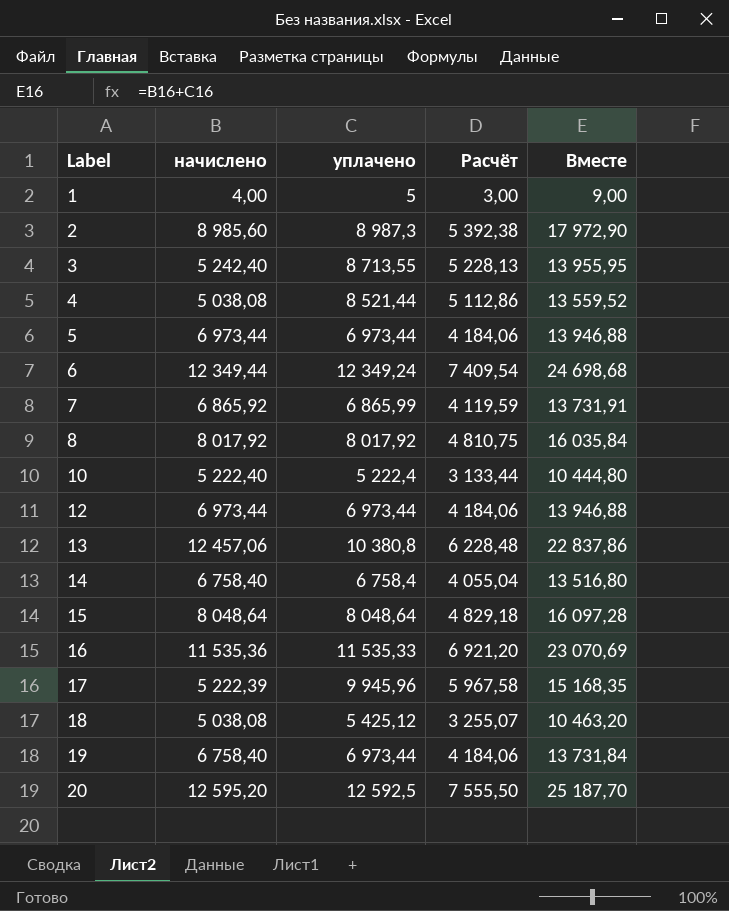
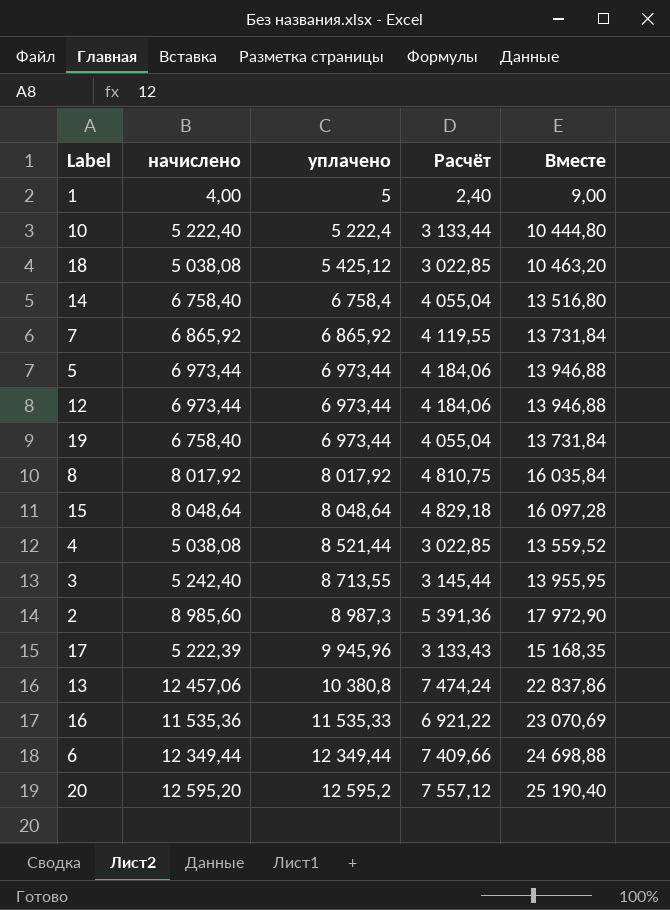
row order: Label ascending -> уплачено ascending
column Расчёт | formula: [уплачено] * 0,6 -> [начислено] * 0,6
7 | уплачено: 6 865,99 -> 6 865,92
7 | Вместе: 13 731,91 -> 13 731,84
6 | уплачено: 12 349,24 -> 12 349,44
6 | Вместе: 24 698,68 -> 24 698,88
20 | уплачено: 12 592,5 -> 12 595,2
20 | Вместе: 25 187,70 -> 25 190,40

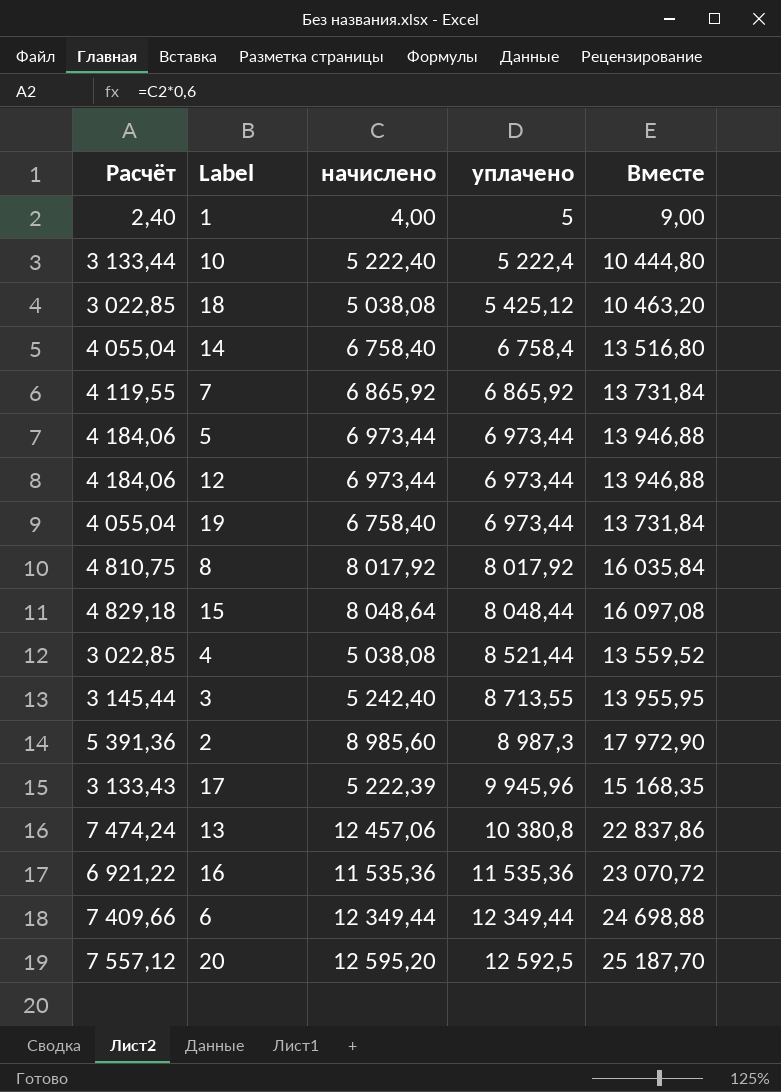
column Расчёт | position: 4 -> 1
15 | уплачено: 8 048,64 -> 8 048,44
15 | Вместе: 16 097,28 -> 16 097,08
16 | уплачено: 11 535,33 -> 11 535,36
16 | Вместе: 23 070,69 -> 23 070,72
20 | уплачено: 12 595,2 -> 12 592,5
20 | Вместе: 25 190,40 -> 25 187,70

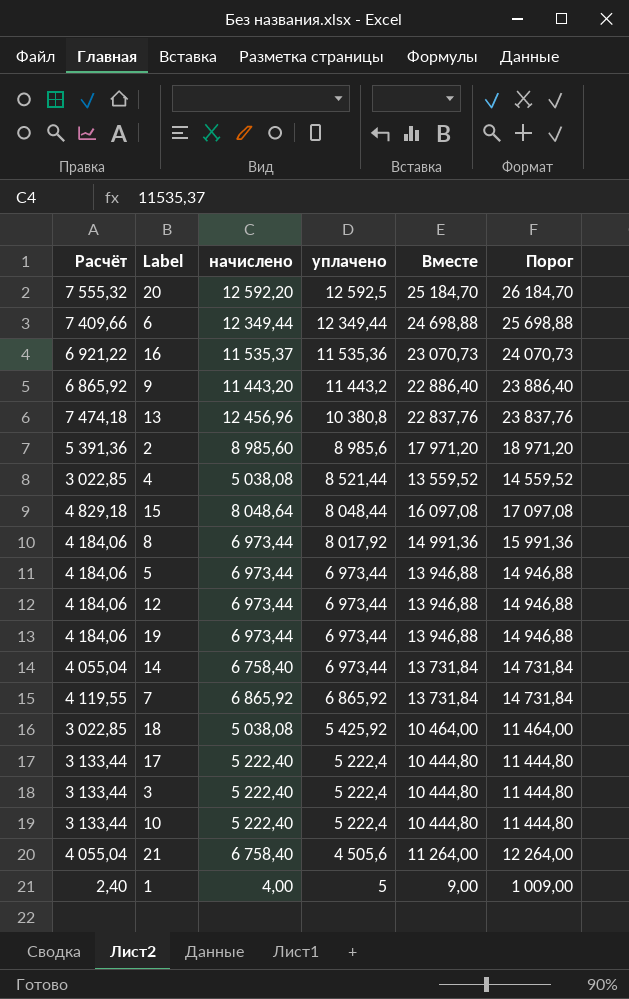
row order: уплачено ascending -> уплачено descending
column Порог | formula: none -> [Вместе] + 1000
20 | Расчёт: 7 557,12 -> 7 555,32
20 | начислено: 12 595,20 -> 12 592,20
20 | Вместе: 25 187,70 -> 25 184,70
16 | начислено: 11 535,36 -> 11 535,37
16 | Вместе: 23 070,72 -> 23 070,73
row 9: none -> 6 865,92 | 11 443,20 | 11 443,2 | 22 886,40 | 23 886,40
13 | Расчёт: 7 474,24 -> 7 474,18
13 | начислено: 12 457,06 -> 12 456,96
13 | Вместе: 22 837,86 -> 22 837,76
2 | уплачено: 8 987,3 -> 8 985,6
2 | Вместе: 17 972,90 -> 17 971,20
8 | Расчёт: 4 810,75 -> 4 184,06
8 | начислено: 8 017,92 -> 6 973,44
8 | Вместе: 16 035,84 -> 14 991,36
19 | Расчёт: 4 055,04 -> 4 184,06
19 | начислено: 6 758,40 -> 6 973,44
19 | Вместе: 13 731,84 -> 13 946,88
14 | уплачено: 6 758,4 -> 6 973,44
14 | Вместе: 13 516,80 -> 13 731,84
18 | уплачено: 5 425,12 -> 5 425,92
18 | Вместе: 10 463,20 -> 10 464,00
17 | Расчёт: 3 133,43 -> 3 133,44
17 | начислено: 5 222,39 -> 5 222,40
17 | уплачено: 9 945,96 -> 5 222,4
17 | Вместе: 15 168,35 -> 10 444,80
3 | Расчёт: 3 145,44 -> 3 133,44
3 | начислено: 5 242,40 -> 5 222,40
3 | уплачено: 8 713,55 -> 5 222,4
3 | Вместе: 13 955,95 -> 10 444,80
row 21: none -> 4 055,04 | 6 758,40 | 4 505,6 | 11 264,00 | 12 264,00

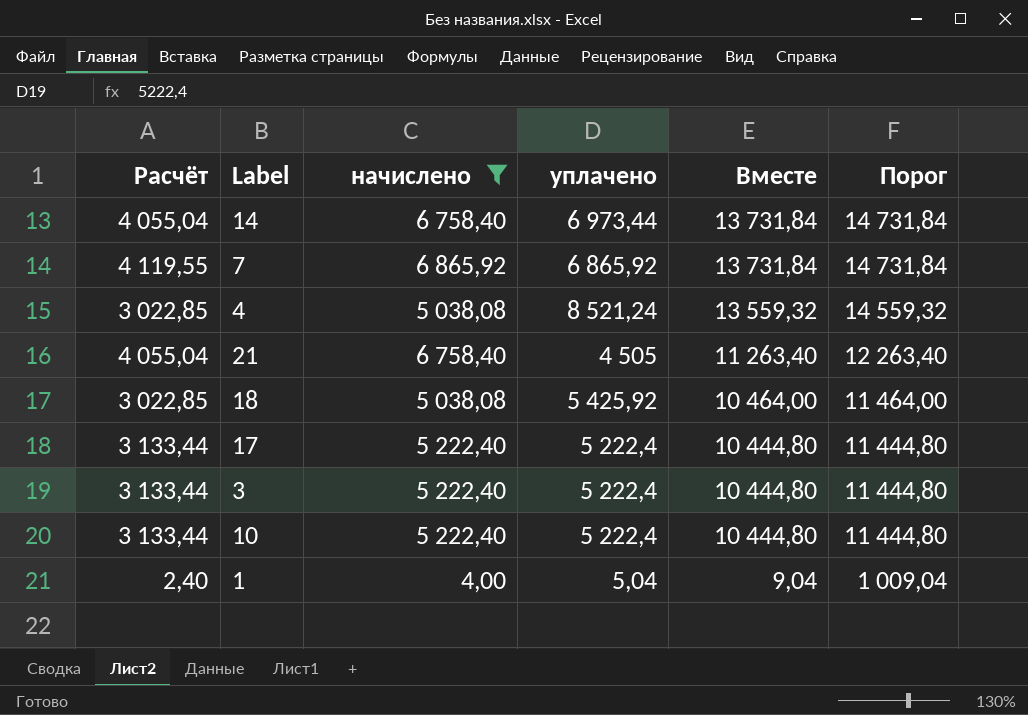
filter: none -> начислено <= 6 865,92
row order: уплачено descending -> Вместе descending
4 | уплачено: 8 521,44 -> 8 521,24
4 | Вместе: 13 559,52 -> 13 559,32
4 | Порог: 14 559,52 -> 14 559,32
21 | уплачено: 4 505,6 -> 4 505
21 | Вместе: 11 264,00 -> 11 263,40
21 | Порог: 12 264,00 -> 12 263,40
1 | уплачено: 5 -> 5,04
1 | Вместе: 9,00 -> 9,04
1 | Порог: 1 009,00 -> 1 009,04

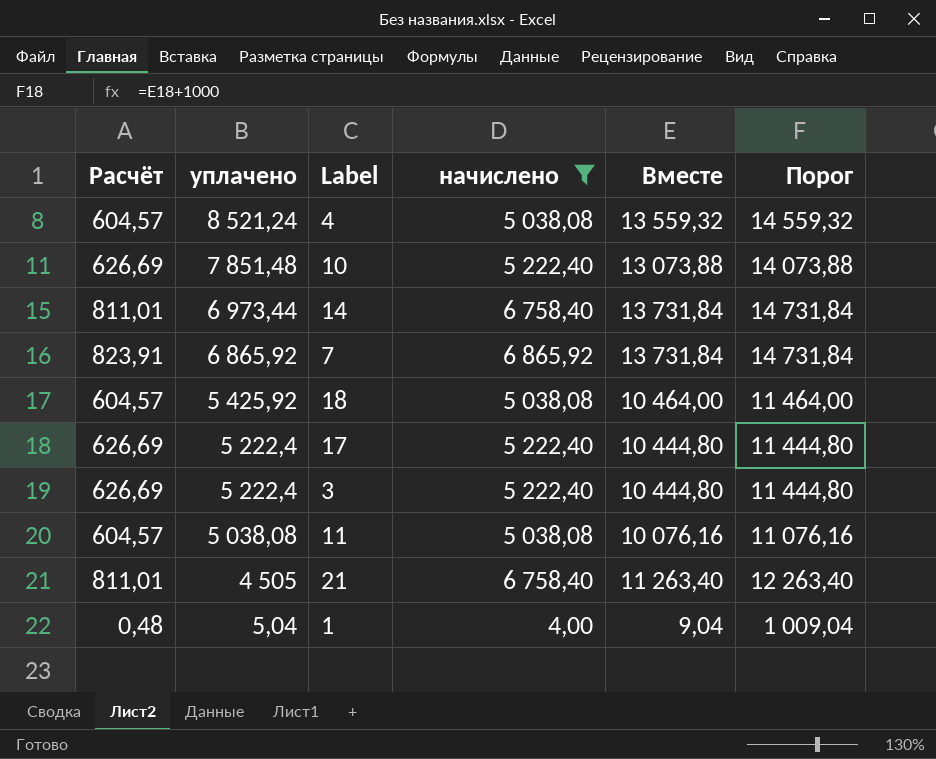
row order: Вместе descending -> уплачено descending
column Расчёт | formula: [начислено] * 0,6 -> [начислено] * 0,12
column уплачено | position: 4 -> 2
10 | уплачено: 5 222,4 -> 7 851,48
10 | Вместе: 10 444,80 -> 13 073,88
10 | Порог: 11 444,80 -> 14 073,88
row 11: none -> 604,57 | 5 038,08 | 5 038,08 | 10 076,16 | 11 076,16

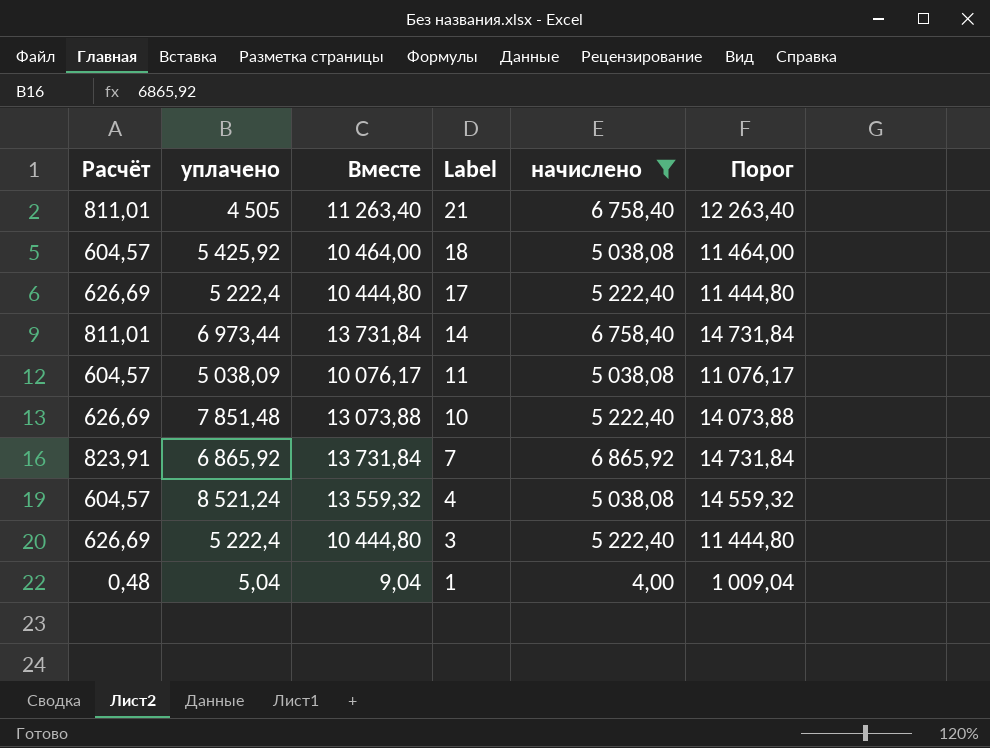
row order: уплачено descending -> Label descending
column Вместе | position: 5 -> 3
11 | уплачено: 5 038,08 -> 5 038,09
11 | Вместе: 10 076,16 -> 10 076,17
11 | Порог: 11 076,16 -> 11 076,17

